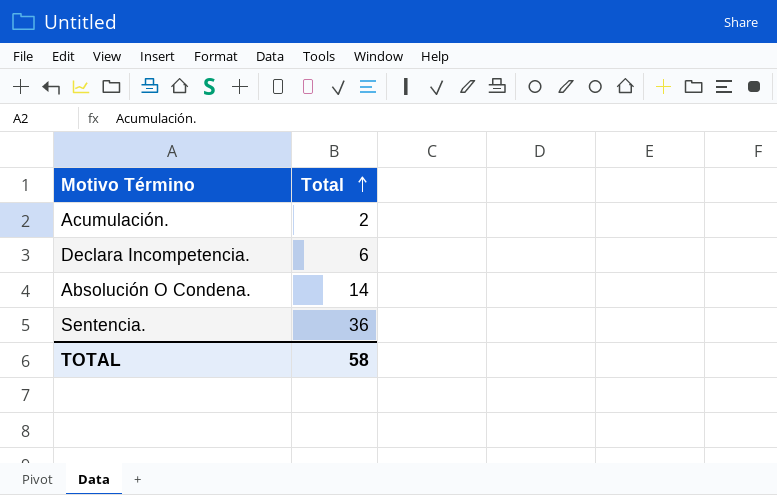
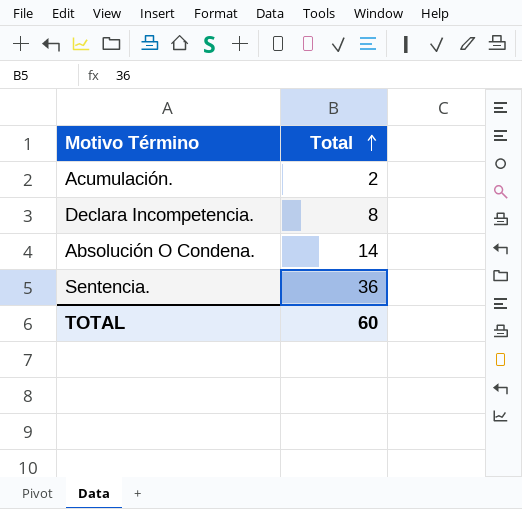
Declara Incompetencia. | Total: 6 -> 8
TOTAL | Total: 58 -> 60

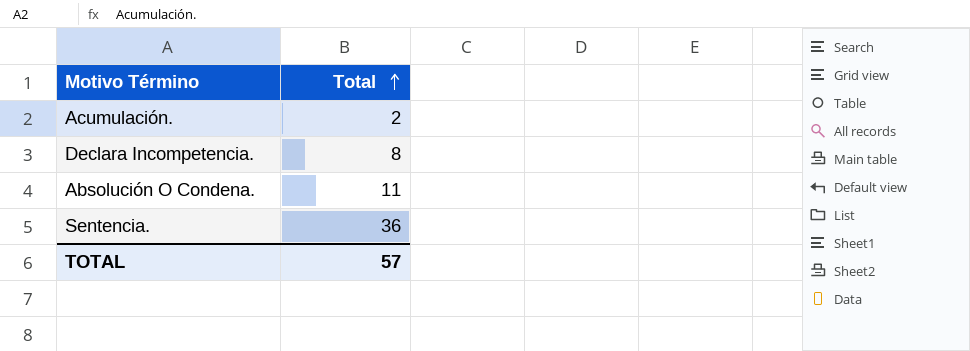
Absolución O Condena. | Total: 14 -> 11
TOTAL | Total: 60 -> 57

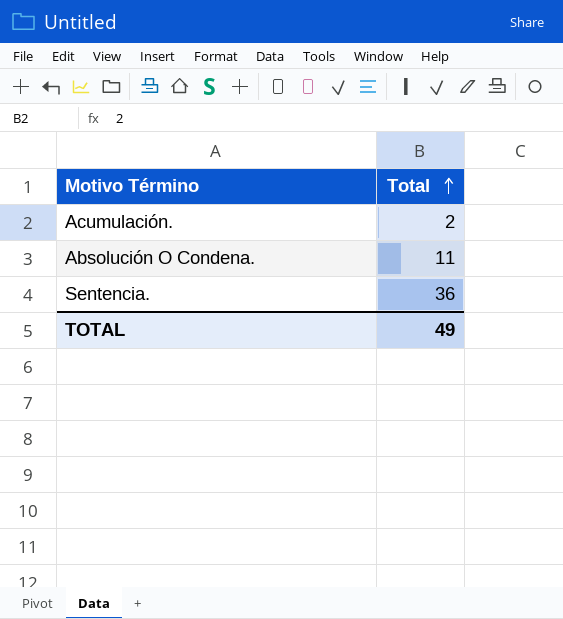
row Declara Incompetencia.: 8 -> none
TOTAL | Total: 57 -> 49

